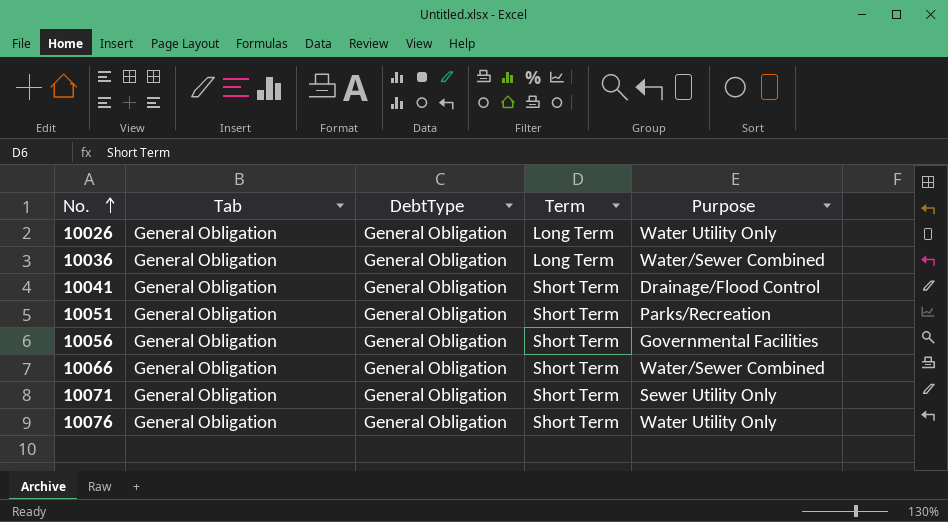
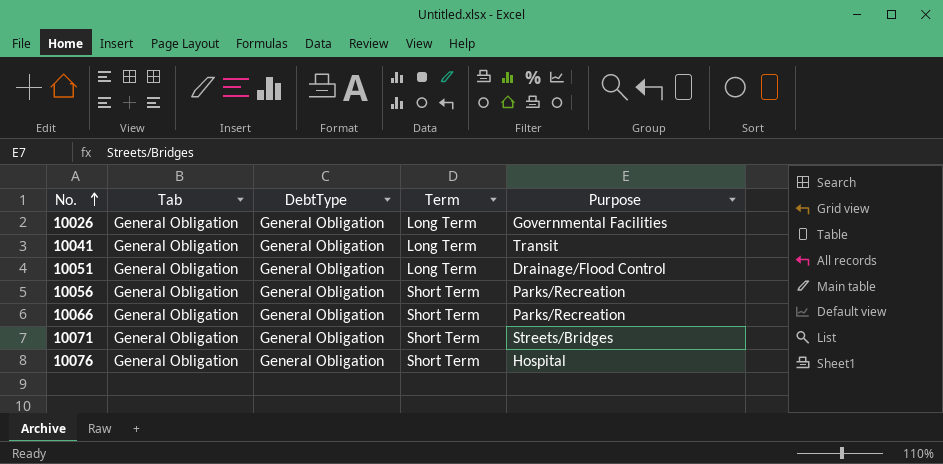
row 10036: General Obligation | General Obligation | Long Term | Water/Sewer Combined -> none
10026 | Purpose: Water Utility Only -> Governmental Facilities
10041 | Term: Short Term -> Long Term
10041 | Purpose: Drainage/Flood Control -> Transit
10051 | Term: Short Term -> Long Term
10051 | Purpose: Parks/Recreation -> Drainage/Flood Control
10056 | Purpose: Governmental Facilities -> Parks/Recreation
10066 | Purpose: Water/Sewer Combined -> Parks/Recreation
10071 | Purpose: Sewer Utility Only -> Streets/Bridges
10076 | Purpose: Water Utility Only -> Hospital

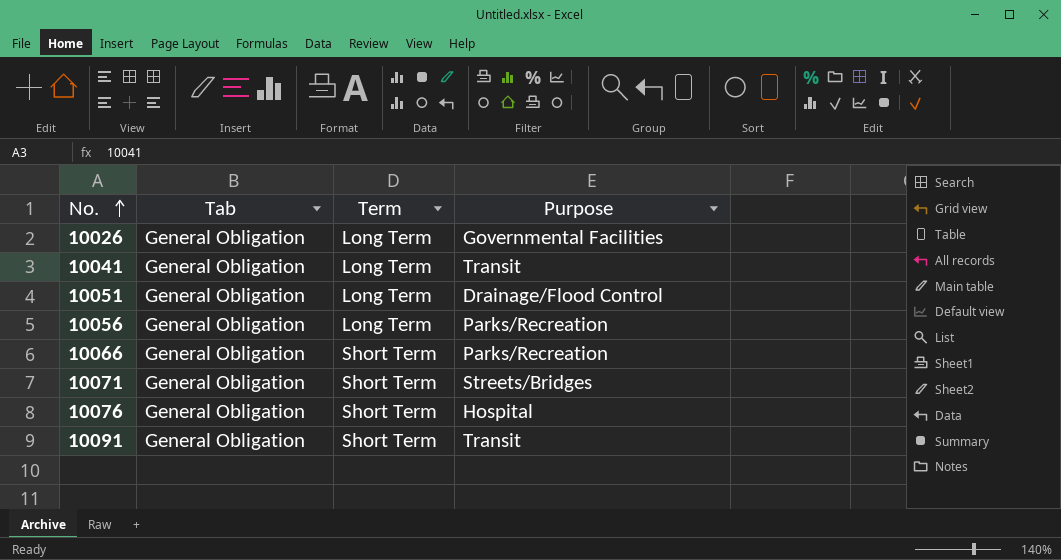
column DebtType | position: 3 -> none
10056 | Term: Short Term -> Long Term
row 10091: none -> General Obligation | Short Term | Transit

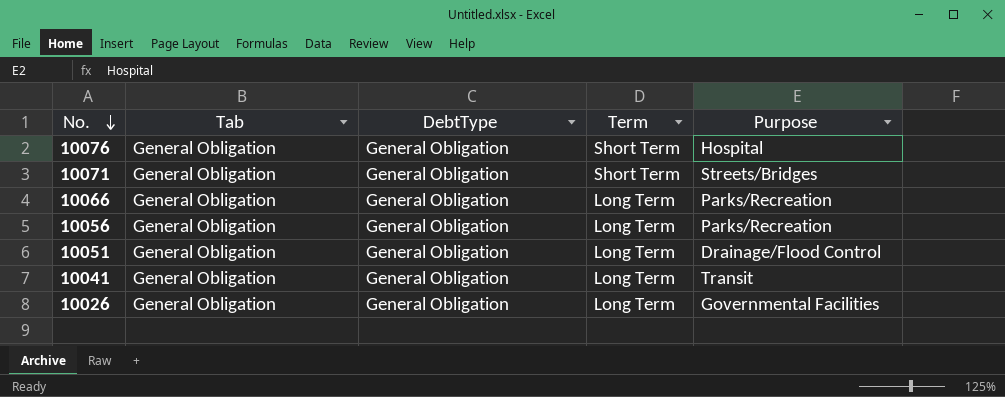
row order: No. ascending -> No. descending
column DebtType | position: none -> 3
row 10091: General Obligation | Short Term | Transit -> none
10066 | Term: Short Term -> Long Term

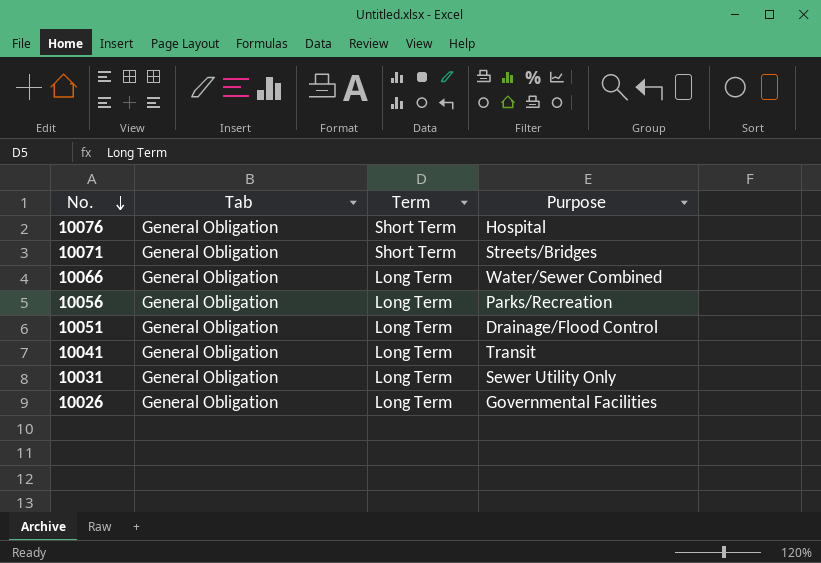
column DebtType | position: 3 -> none
10066 | Purpose: Parks/Recreation -> Water/Sewer Combined
row 10031: none -> General Obligation | Long Term | Sewer Utility Only

